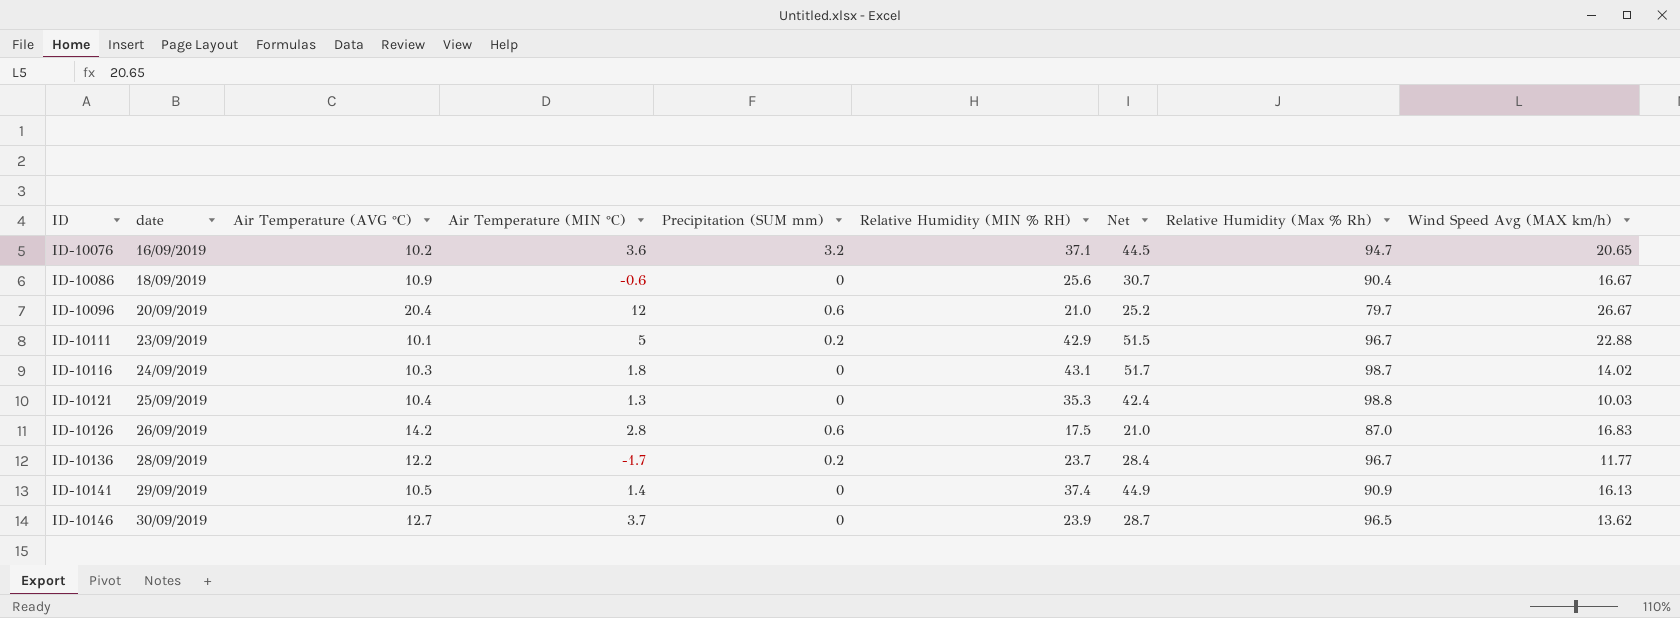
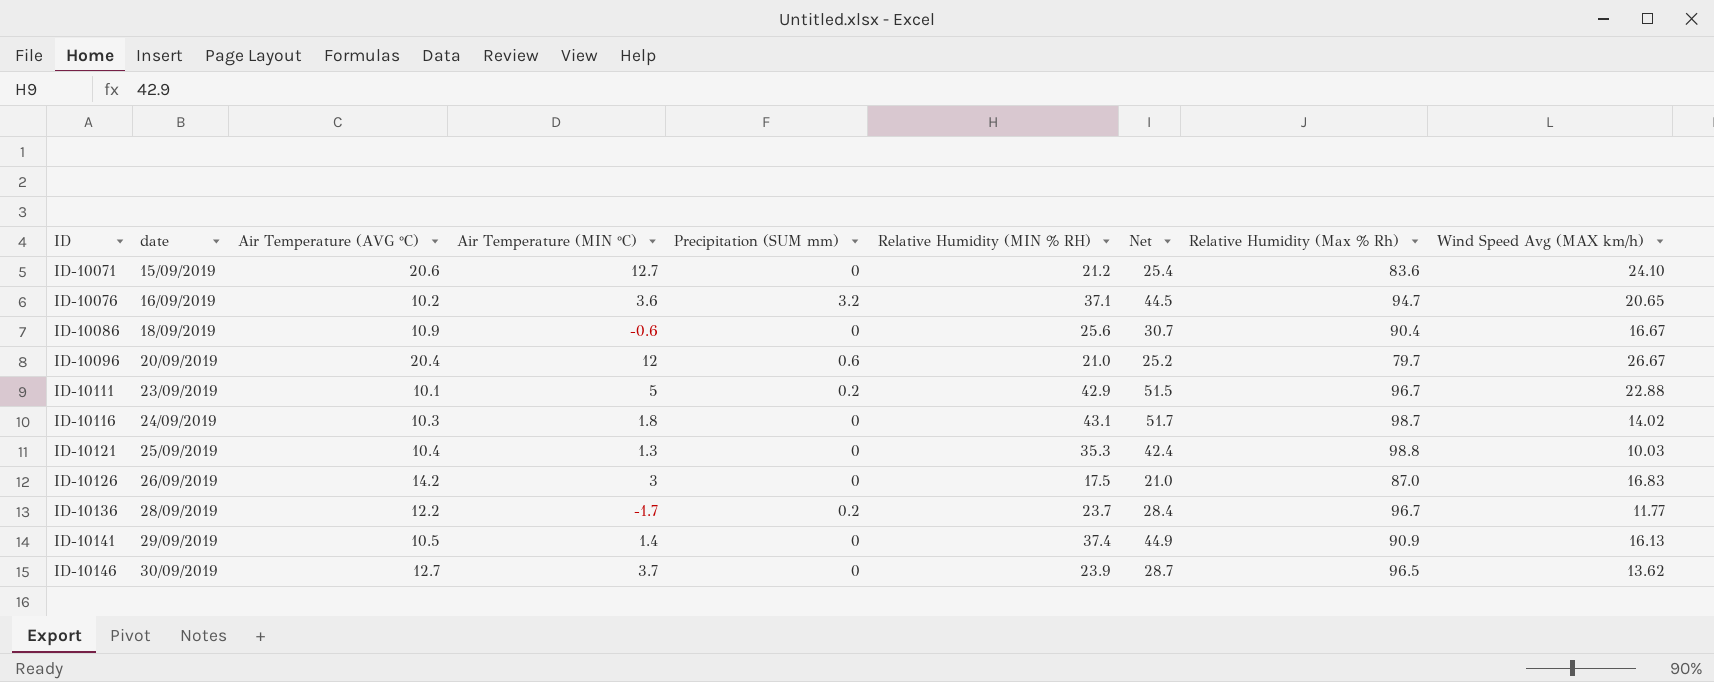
row ID-10071: none -> 15/09/2019 | 20.6 | 12.7 | 0 | 21.2 | 25.4 | 83.6 | 24.10
ID-10126 | Air Temperature (MIN °C): 2.8 -> 3
ID-10126 | Precipitation (SUM mm): 0.6 -> 0

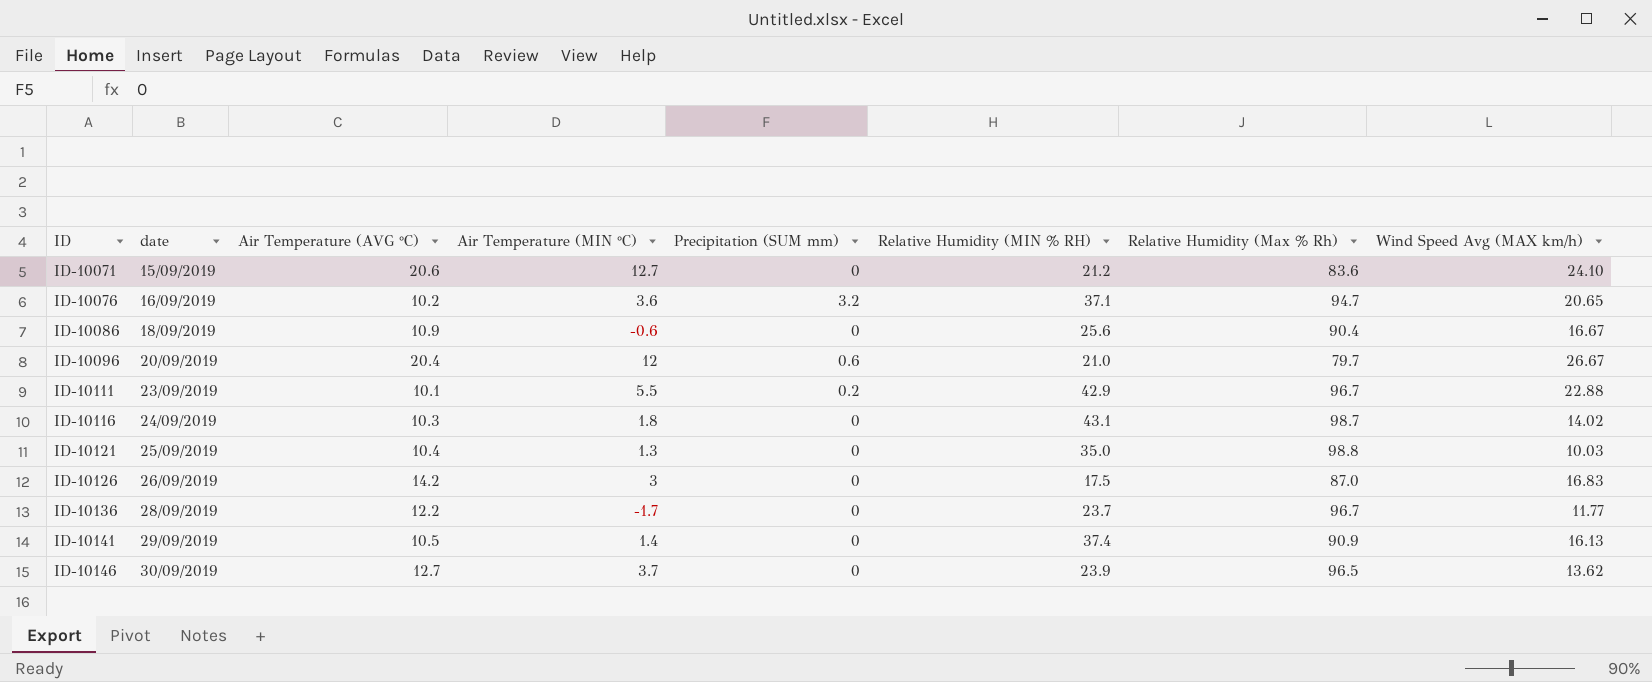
column Net | formula: [Relative Humidity (MIN % RH)] * 1.2 -> none
ID-10111 | Air Temperature (MIN °C): 5 -> 5.5
ID-10121 | Relative Humidity (MIN % RH): 35.3 -> 35.0
ID-10136 | Precipitation (SUM mm): 0.2 -> 0

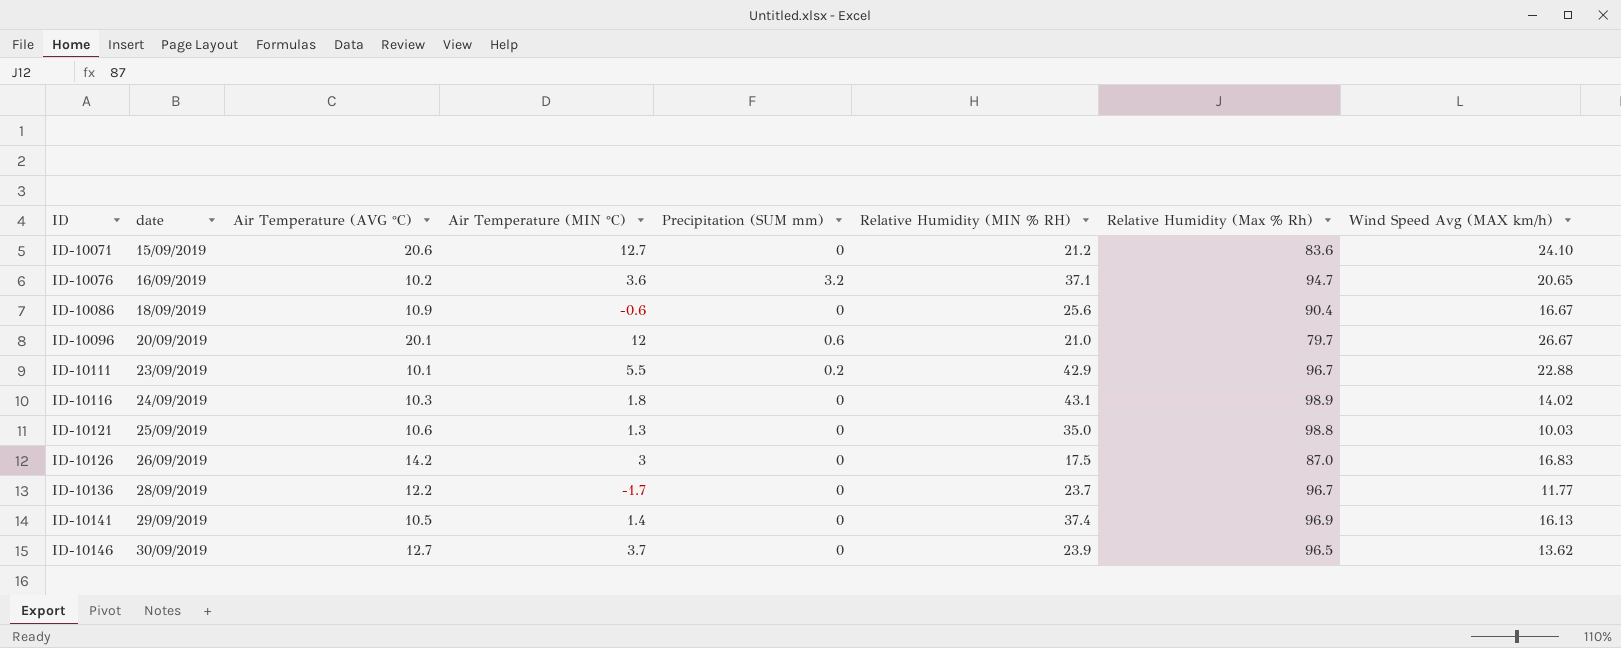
ID-10096 | Air Temperature (AVG °C): 20.4 -> 20.1
ID-10116 | Relative Humidity (Max % Rh): 98.7 -> 98.9
ID-10121 | Air Temperature (AVG °C): 10.4 -> 10.6
ID-10141 | Relative Humidity (Max % Rh): 90.9 -> 96.9

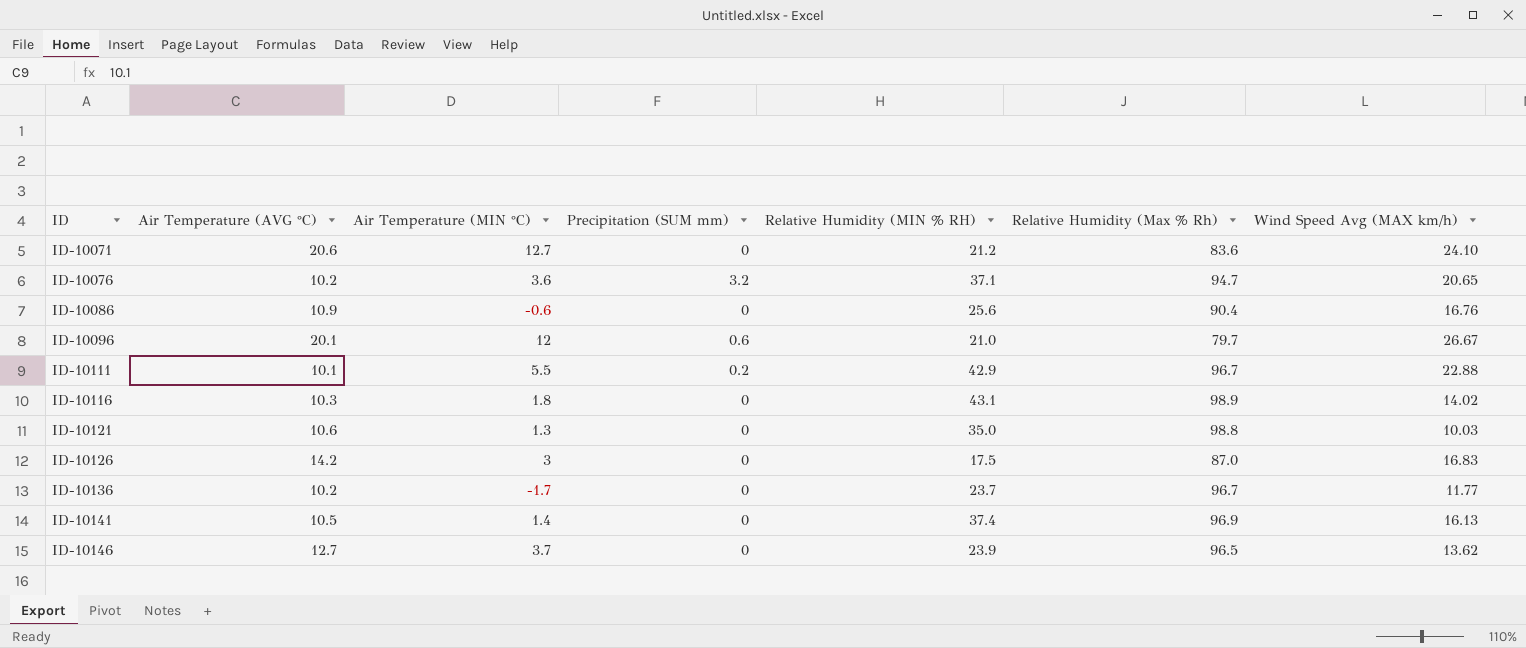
column date | position: 2 -> none
ID-10086 | Wind Speed Avg (MAX km/h): 16.67 -> 16.76
ID-10136 | Air Temperature (AVG °C): 12.2 -> 10.2

